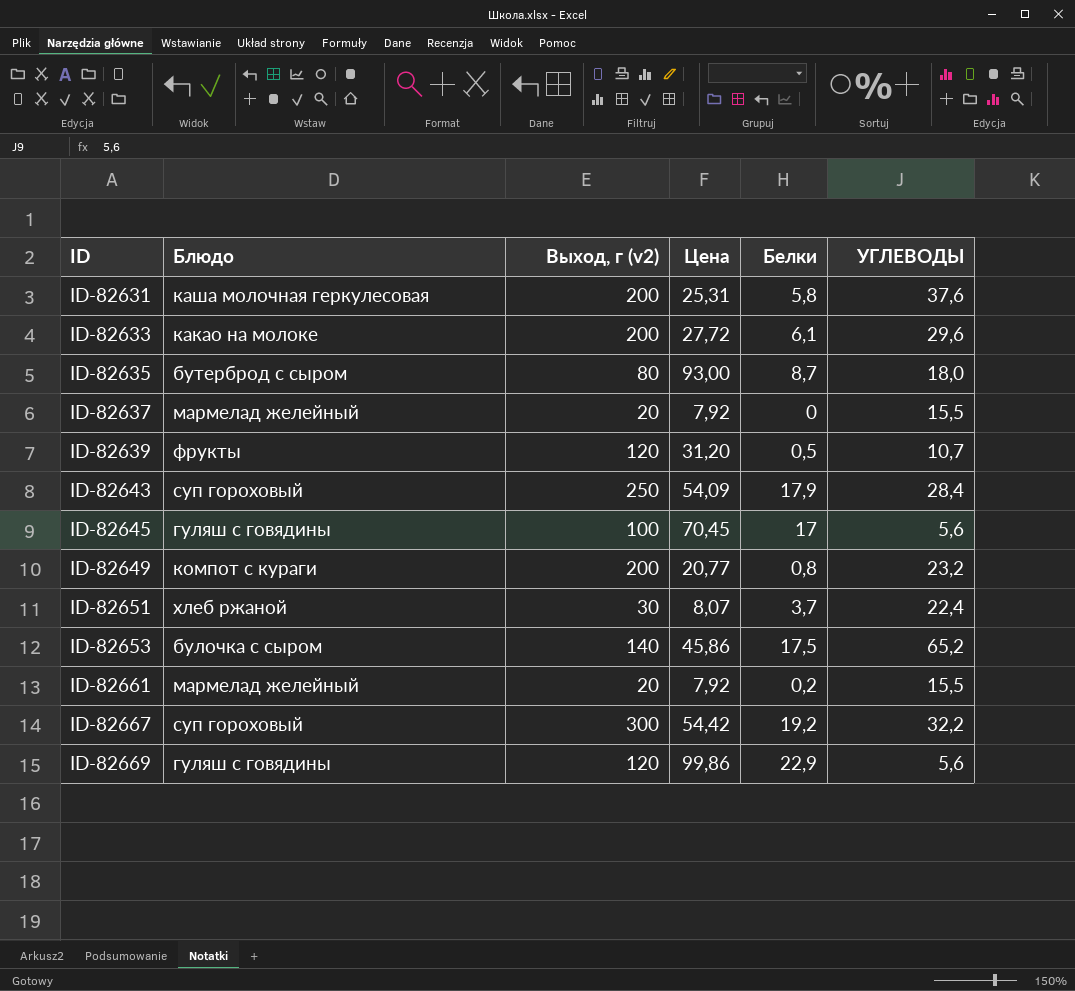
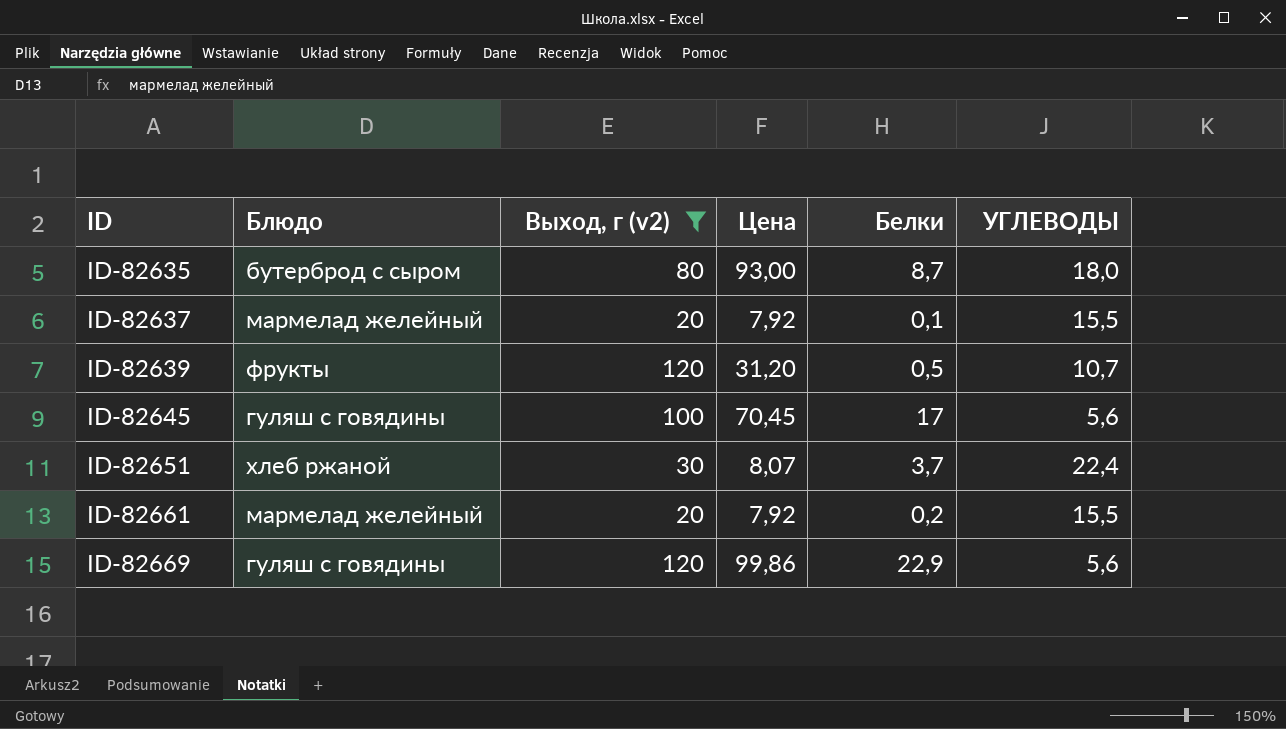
filter: none -> Выход, г (v2) <= 120
ID-82637 | Белки: 0 -> 0,1

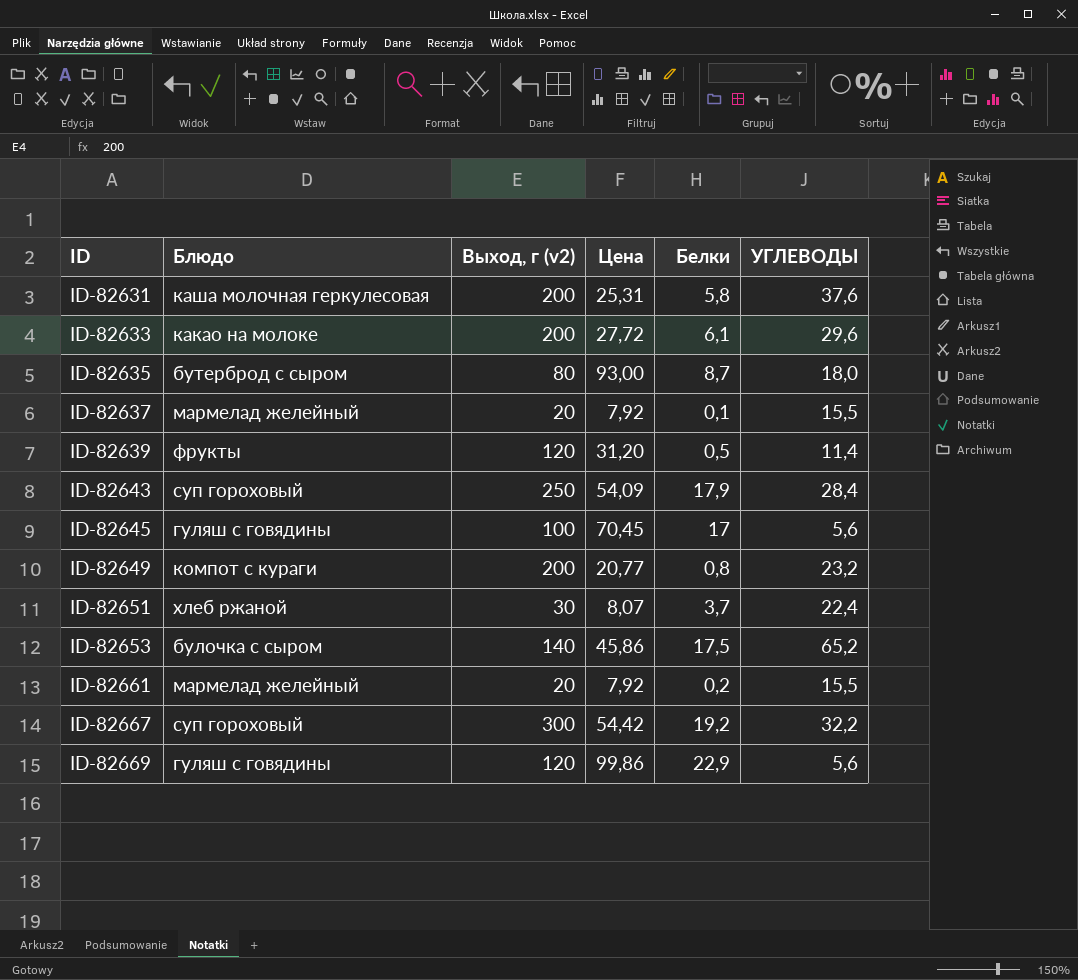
filter: Выход, г (v2) <= 120 -> none
ID-82639 | УГЛЕВОДЫ: 10,7 -> 11,4

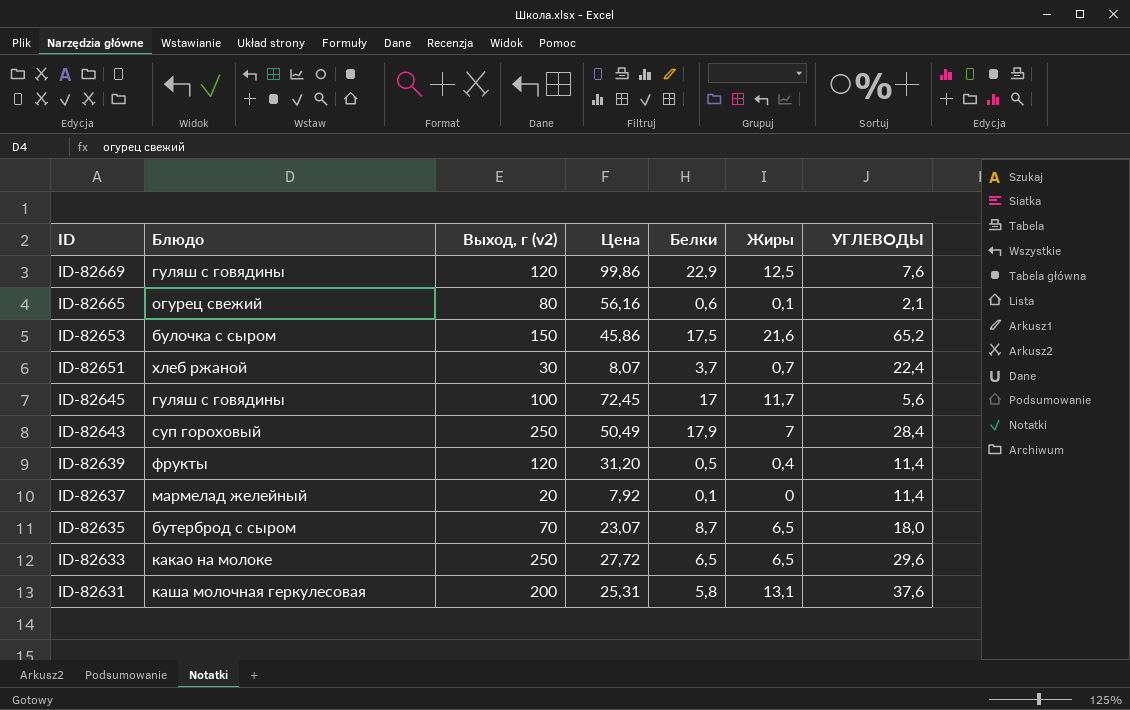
row order: ID ascending -> ID descending
column Жиры | position: none -> 6
row ID-82649: компот с кураги | 200 | 20,77 | 0,8 | 23,2 -> none
row ID-82661: мармелад желейный | 20 | 7,92 | 0,2 | 15,5 -> none
row ID-82667: суп гороховый | 300 | 54,42 | 19,2 | 32,2 -> none
ID-82669 | УГЛЕВОДЫ: 5,6 -> 7,6
row ID-82665: none -> огурец свежий | 80 | 56,16 | 0,6 | 0,1 | 2,1
ID-82653 | Выход, г (v2): 140 -> 150
ID-82645 | Цена: 70,45 -> 72,45
ID-82643 | Цена: 54,09 -> 50,49
ID-82637 | УГЛЕВОДЫ: 15,5 -> 11,4
ID-82635 | Выход, г (v2): 80 -> 70
ID-82635 | Цена: 93,00 -> 23,07
ID-82633 | Выход, г (v2): 200 -> 250
ID-82633 | Белки: 6,1 -> 6,5

